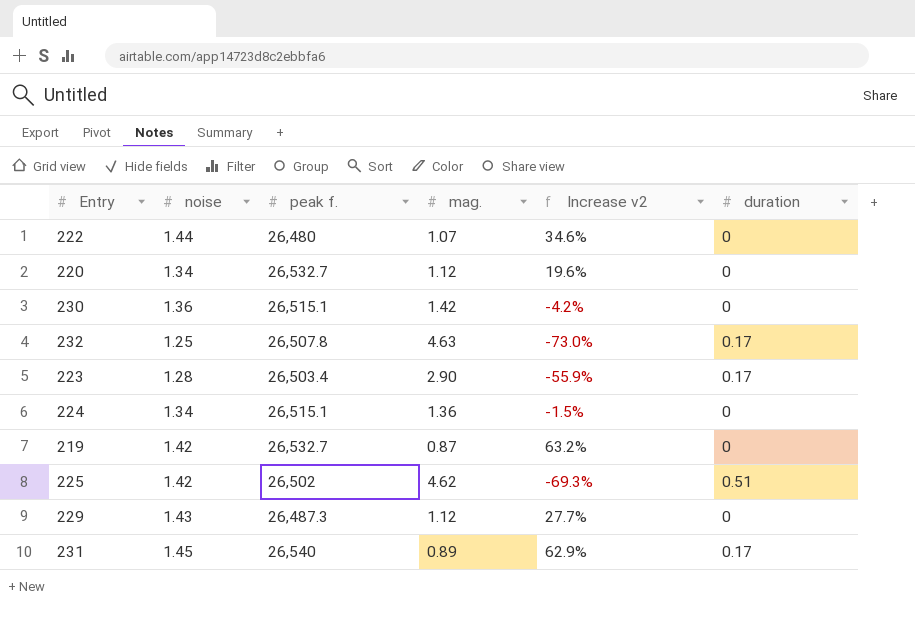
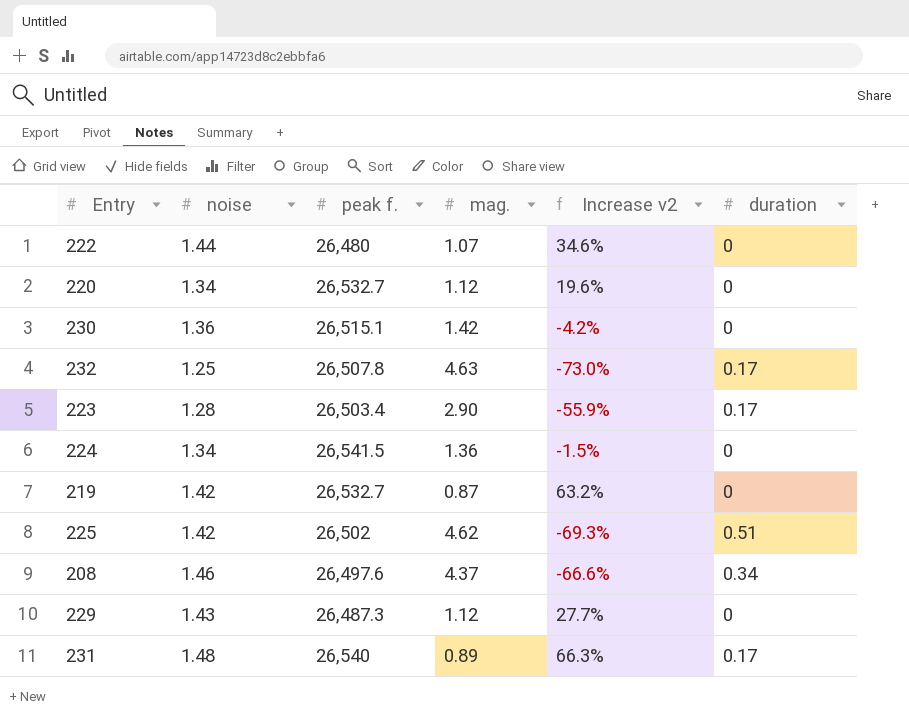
224 | peak f.: 26,515.1 -> 26,541.5
row 208: none -> 1.46 | 26,497.6 | 4.37 | -66.6% | 0.34
231 | noise: 1.45 -> 1.48
231 | Increase v2: 62.9% -> 66.3%

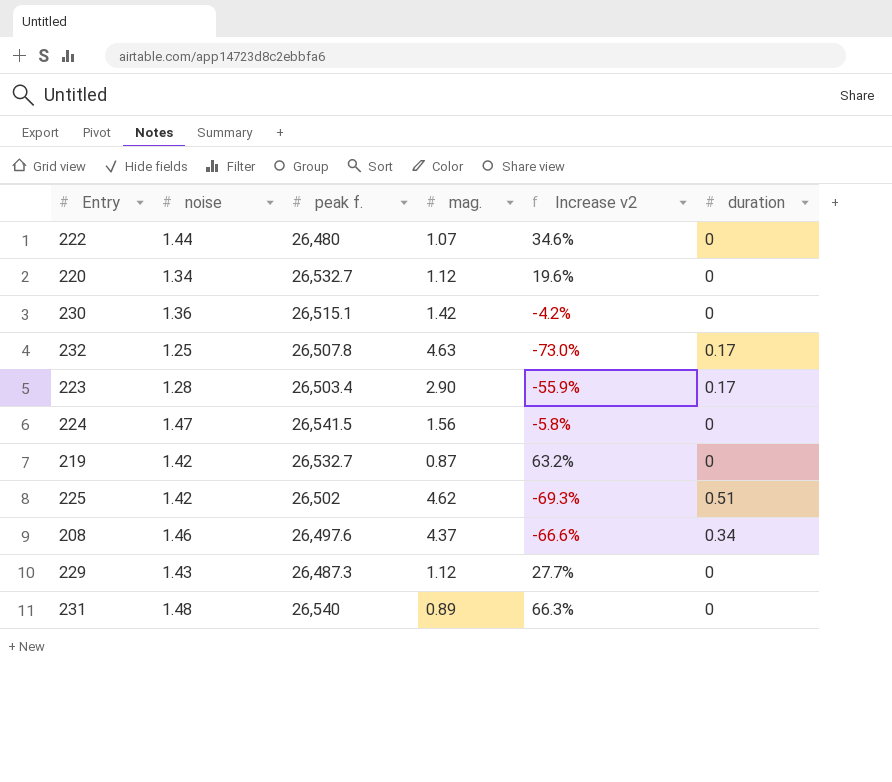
224 | noise: 1.34 -> 1.47
224 | mag.: 1.36 -> 1.56
224 | Increase v2: -1.5% -> -5.8%
231 | duration: 0.17 -> 0

